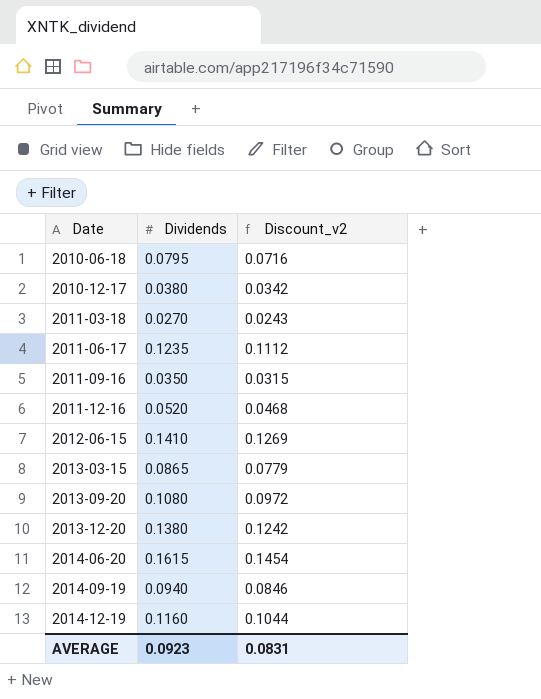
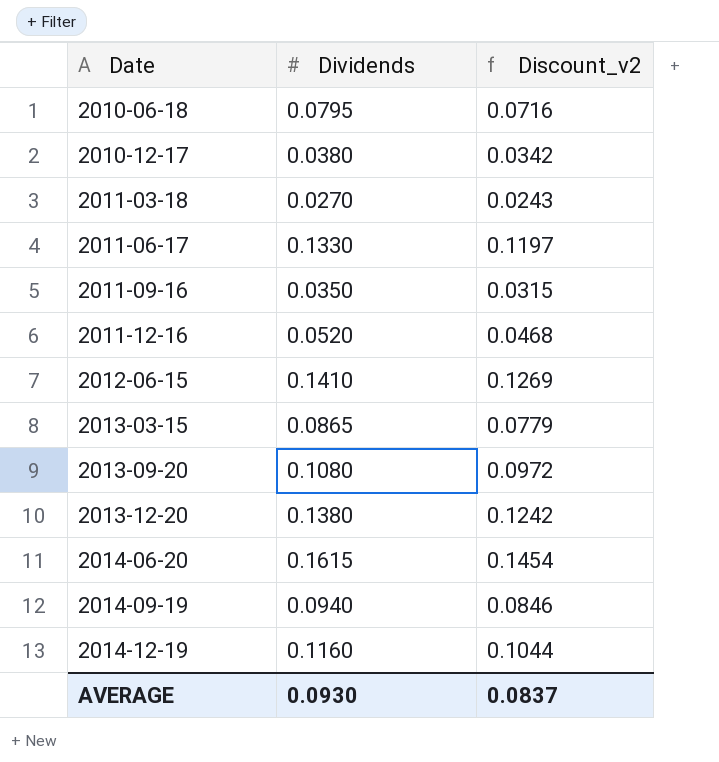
2011-06-17 | Dividends: 0.1235 -> 0.1330
2011-06-17 | Discount_v2: 0.1112 -> 0.1197
AVERAGE | Dividends: 0.0923 -> 0.0930
AVERAGE | Discount_v2: 0.0831 -> 0.0837

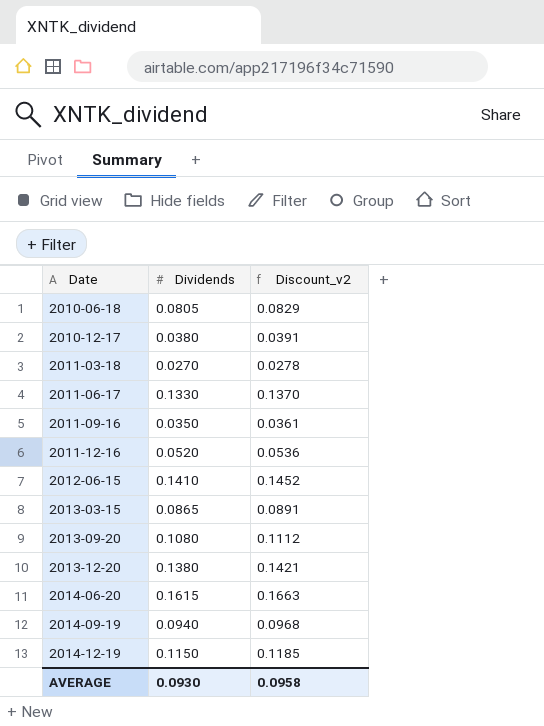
column Discount_v2 | formula: [Dividends] * 0.9 -> [Dividends] * 1.03
2010-06-18 | Dividends: 0.0795 -> 0.0805
2014-12-19 | Dividends: 0.1160 -> 0.1150
AVERAGE | Discount_v2: 0.0837 -> 0.0958

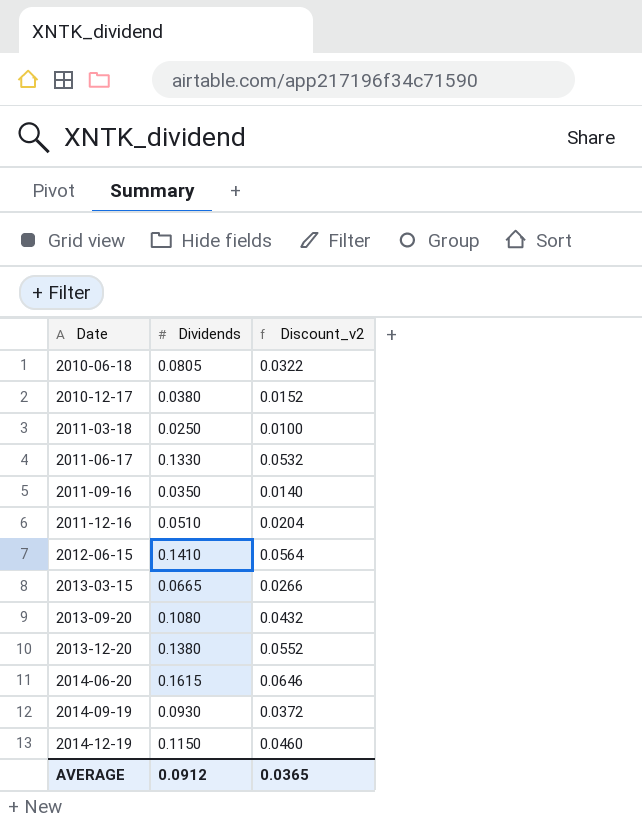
column Discount_v2 | formula: [Dividends] * 1.03 -> [Dividends] * 0.4
2011-03-18 | Dividends: 0.0270 -> 0.0250
2011-12-16 | Dividends: 0.0520 -> 0.0510
2013-03-15 | Dividends: 0.0865 -> 0.0665
2014-09-19 | Dividends: 0.0940 -> 0.0930
AVERAGE | Dividends: 0.0930 -> 0.0912
AVERAGE | Discount_v2: 0.0958 -> 0.0365

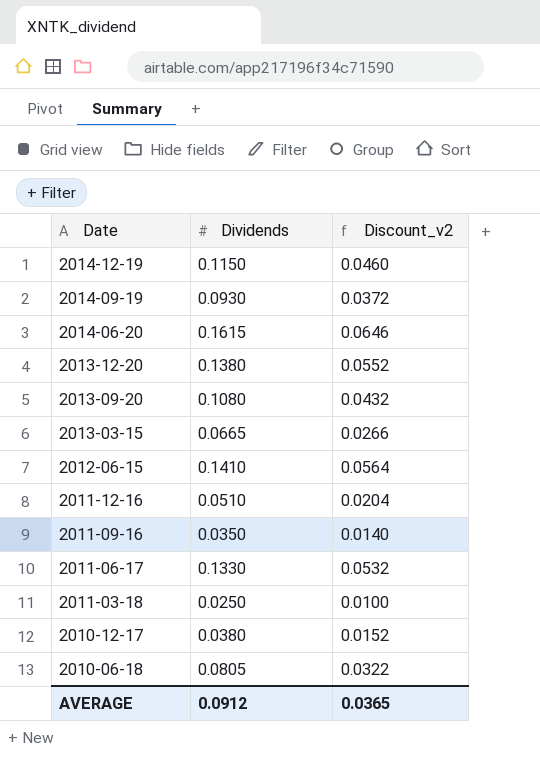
row order: Date ascending -> Date descending

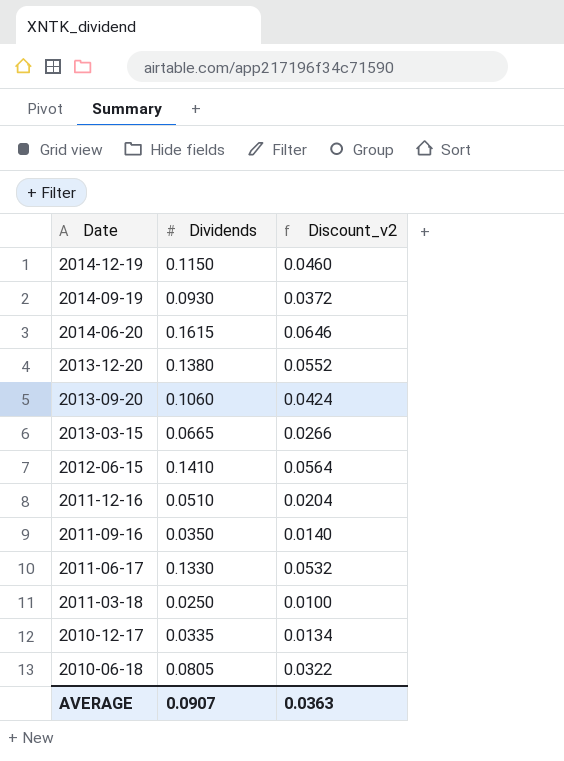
2013-09-20 | Dividends: 0.1080 -> 0.1060
2013-09-20 | Discount_v2: 0.0432 -> 0.0424
2010-12-17 | Dividends: 0.0380 -> 0.0335
2010-12-17 | Discount_v2: 0.0152 -> 0.0134
AVERAGE | Dividends: 0.0912 -> 0.0907
AVERAGE | Discount_v2: 0.0365 -> 0.0363

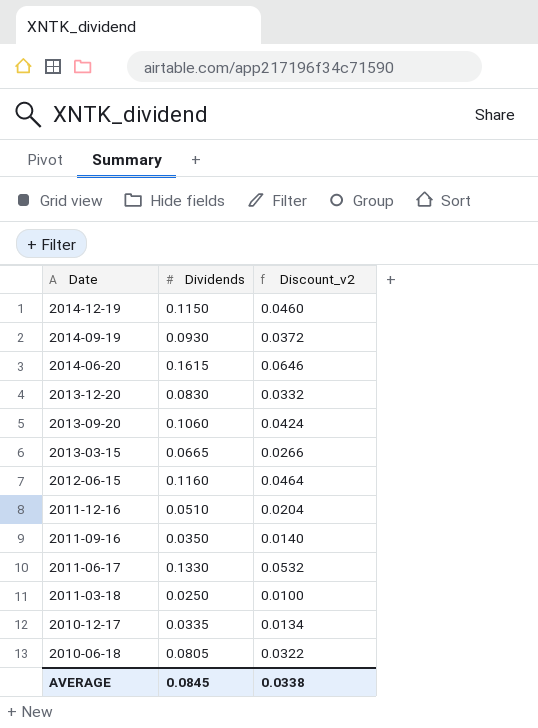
2013-12-20 | Dividends: 0.1380 -> 0.0830
2013-12-20 | Discount_v2: 0.0552 -> 0.0332
2012-06-15 | Dividends: 0.1410 -> 0.1160
2012-06-15 | Discount_v2: 0.0564 -> 0.0464
AVERAGE | Dividends: 0.0907 -> 0.0845
AVERAGE | Discount_v2: 0.0363 -> 0.0338

